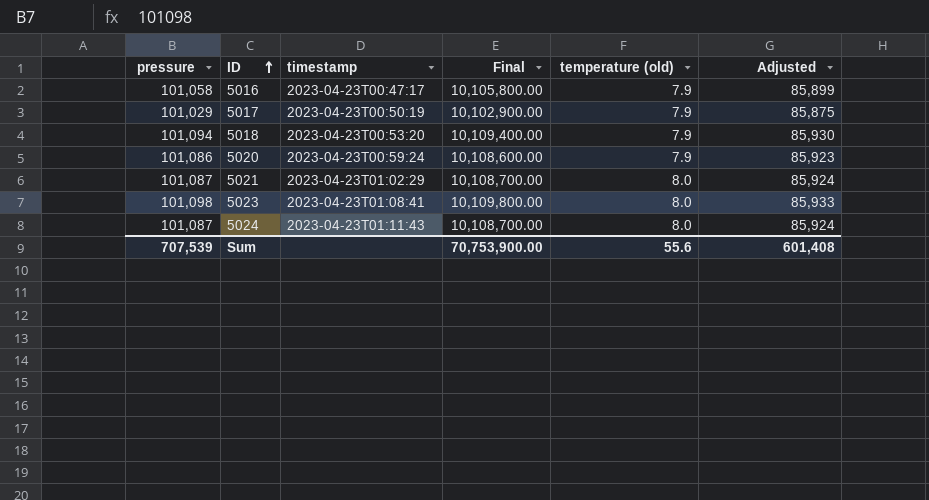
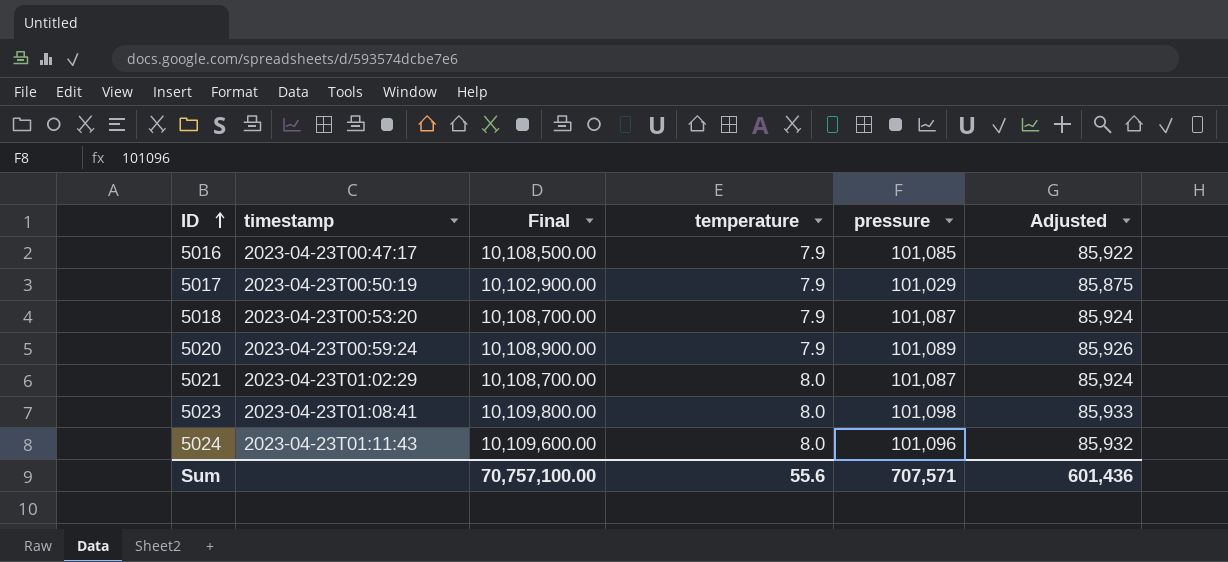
column name: temperature (old) -> temperature
column pressure | position: 1 -> 5
5016 | Final: 10,105,800.00 -> 10,108,500.00
5016 | pressure: 101,058 -> 101,085
5016 | Adjusted: 85,899 -> 85,922
5018 | Final: 10,109,400.00 -> 10,108,700.00
5018 | pressure: 101,094 -> 101,087
5018 | Adjusted: 85,930 -> 85,924
5020 | Final: 10,108,600.00 -> 10,108,900.00
5020 | pressure: 101,086 -> 101,089
5020 | Adjusted: 85,923 -> 85,926
5024 | Final: 10,108,700.00 -> 10,109,600.00
5024 | pressure: 101,087 -> 101,096
5024 | Adjusted: 85,924 -> 85,932
Sum | Final: 70,753,900.00 -> 70,757,100.00
Sum | pressure: 707,539 -> 707,571
Sum | Adjusted: 601,408 -> 601,436

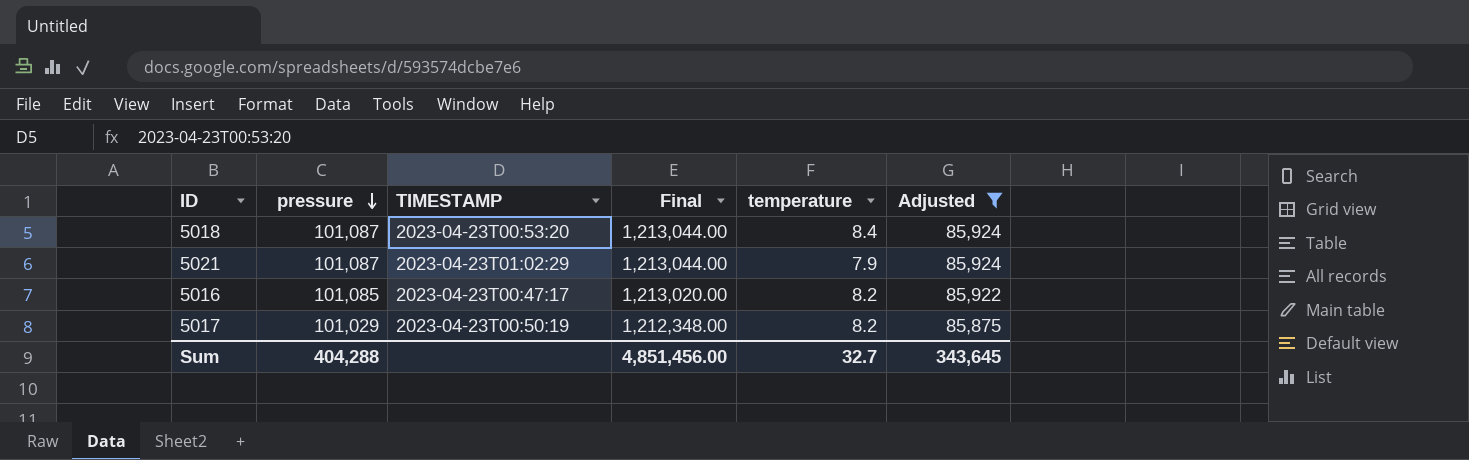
filter: none -> Adjusted <= 85,924
row order: ID ascending -> pressure descending
column pressure | position: 5 -> 2
column name: timestamp -> TIMESTAMP
column Final | formula: [pressure] * 100 -> [pressure] * 12
5018 | temperature: 7.9 -> 8.4
5021 | temperature: 8.0 -> 7.9
5016 | temperature: 7.9 -> 8.2
5017 | temperature: 7.9 -> 8.2
Sum | pressure: 707,571 -> 404,288
Sum | Final: 70,757,100.00 -> 4,851,456.00
Sum | temperature: 55.6 -> 32.7
Sum | Adjusted: 601,436 -> 343,645

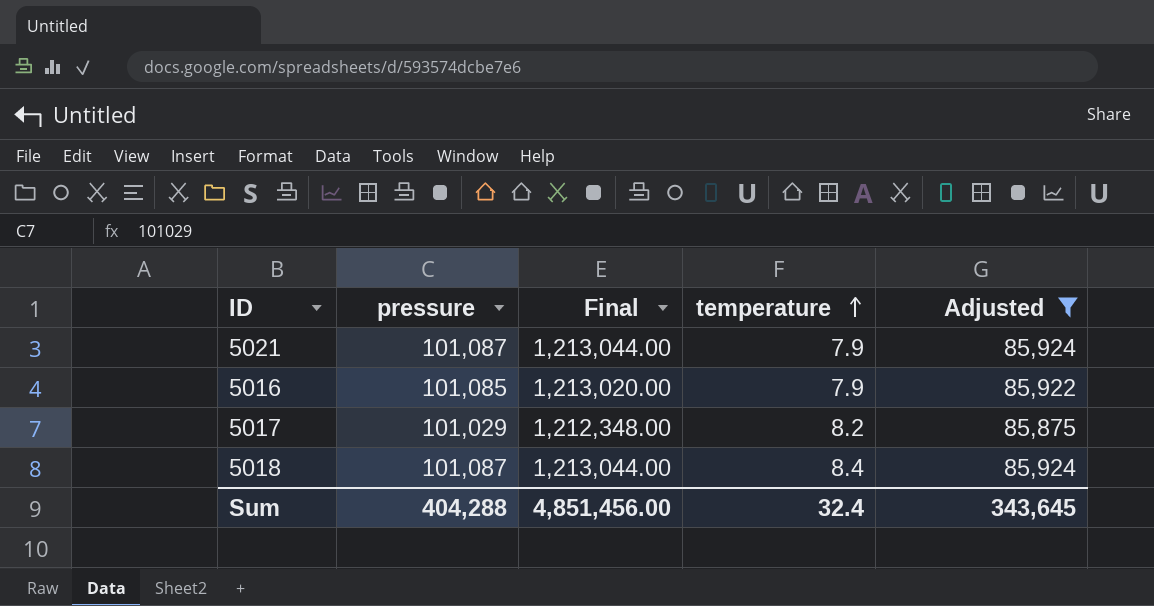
row order: pressure descending -> temperature ascending
column TIMESTAMP | position: 3 -> none
5016 | temperature: 8.2 -> 7.9
Sum | temperature: 32.7 -> 32.4

